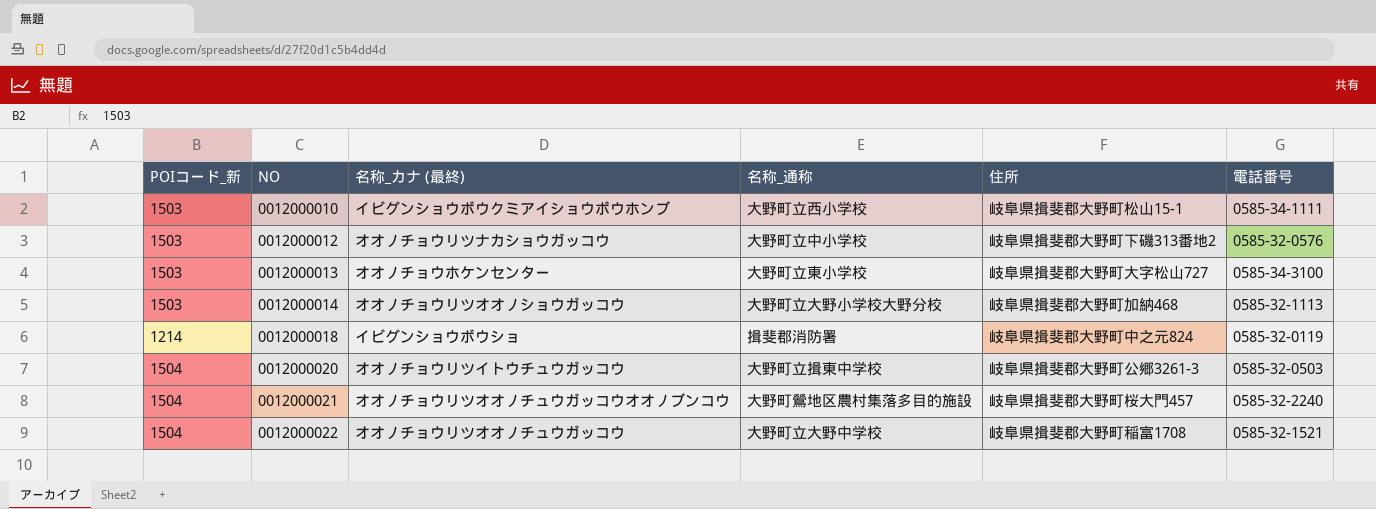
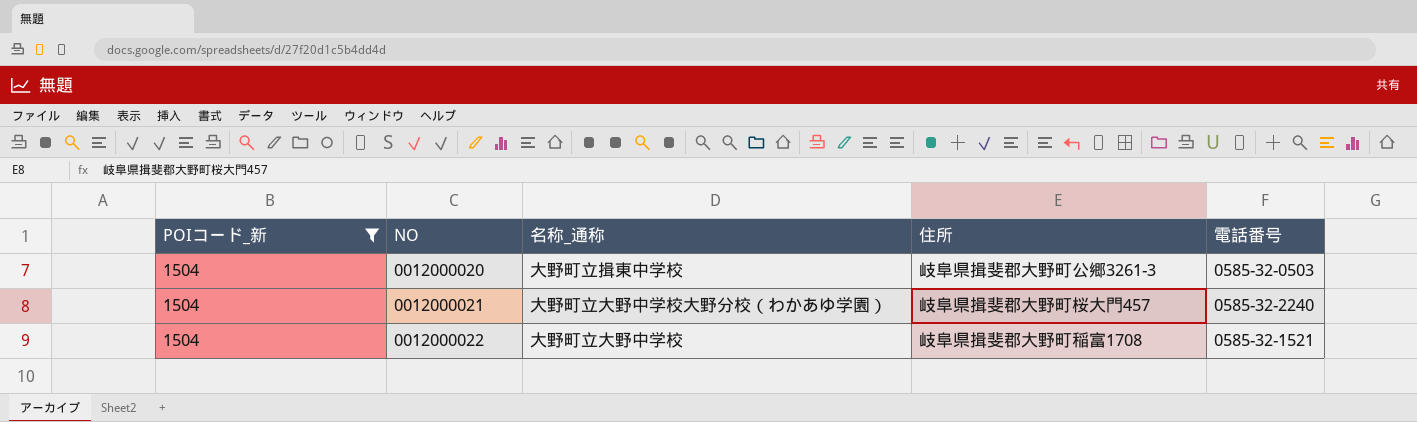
filter: none -> POIコード_新 = 1504
column 名称_カナ (最終) | position: 3 -> none
0012000021 | 名称_通称: 大野町鶯地区農村集落多目的施設 -> 大野町立大野中学校大野分校（わかあゆ学園）

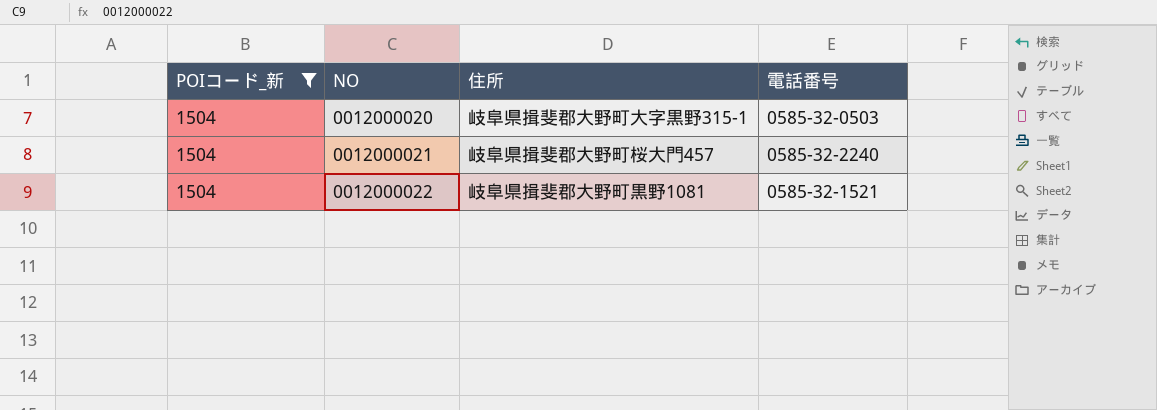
column 名称_通称 | position: 3 -> none
0012000020 | 住所: 岐阜県揖斐郡大野町公郷3261-3 -> 岐阜県揖斐郡大野町大字黒野315-1
0012000022 | 住所: 岐阜県揖斐郡大野町稲富1708 -> 岐阜県揖斐郡大野町黒野1081

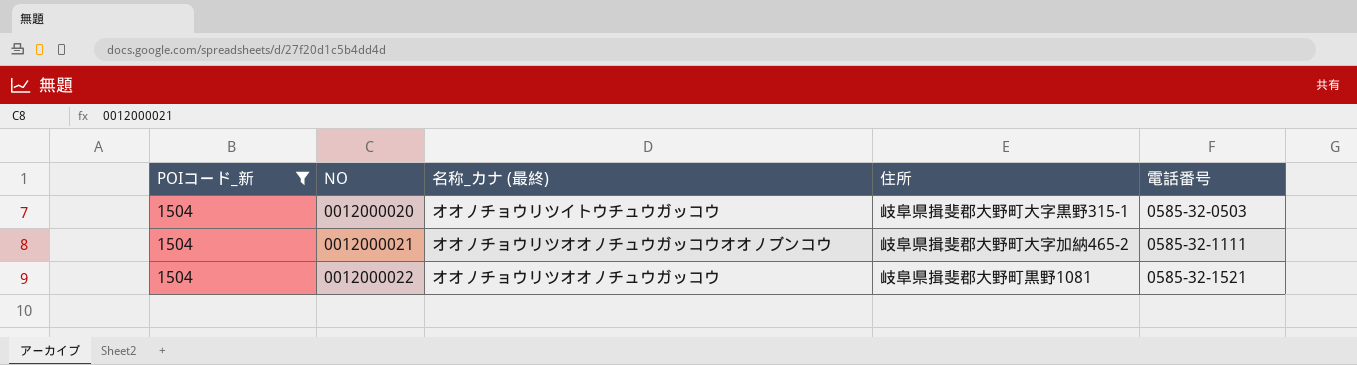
column 名称_カナ (最終) | position: none -> 3
0012000021 | 住所: 岐阜県揖斐郡大野町桜大門457 -> 岐阜県揖斐郡大野町大字加納465-2
0012000021 | 電話番号: 0585-32-2240 -> 0585-32-1111

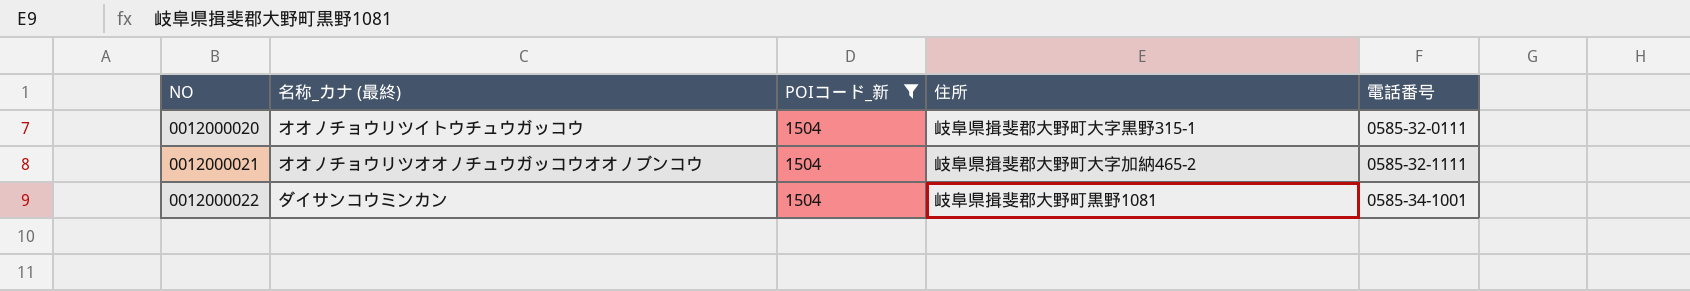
column POIコード_新 | position: 1 -> 3
0012000020 | 電話番号: 0585-32-0503 -> 0585-32-0111
0012000022 | 名称_カナ (最終): オオノチョウリツオオノチュウガッコウ -> ダイサンコウミンカン
0012000022 | 電話番号: 0585-32-1521 -> 0585-34-1001

